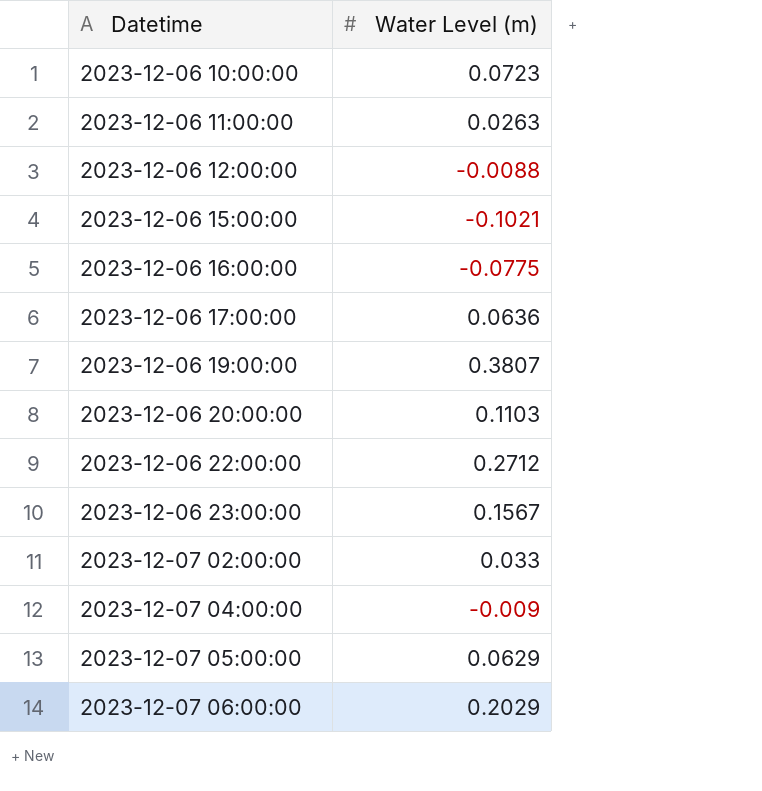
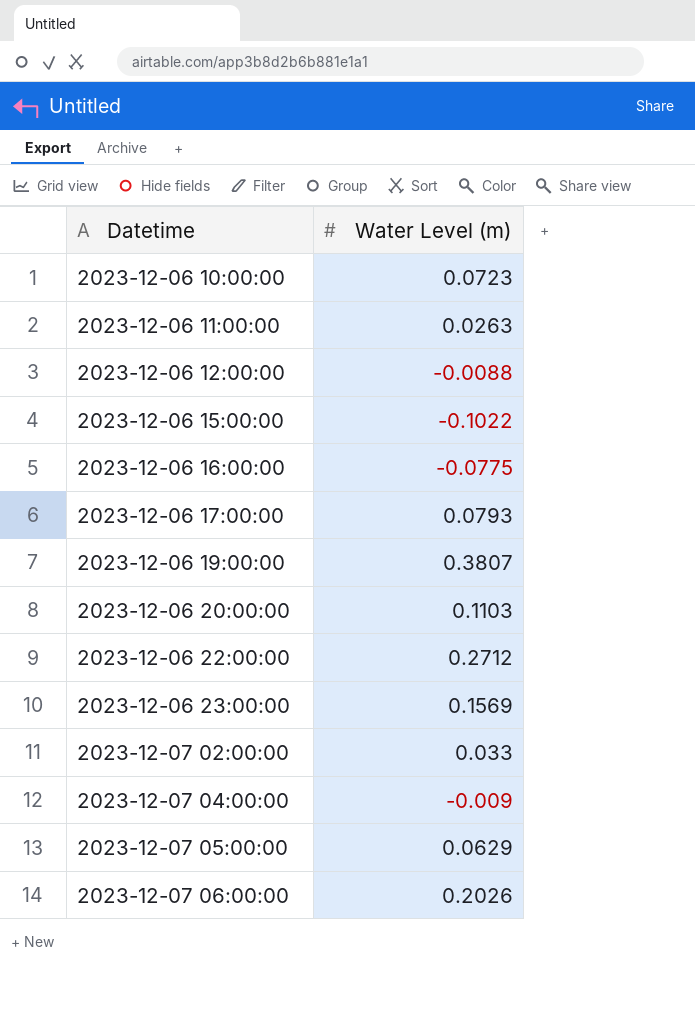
2023-12-06 15:00:00 | Water Level (m): -0.1021 -> -0.1022
2023-12-06 17:00:00 | Water Level (m): 0.0636 -> 0.0793
2023-12-06 23:00:00 | Water Level (m): 0.1567 -> 0.1569
2023-12-07 06:00:00 | Water Level (m): 0.2029 -> 0.2026

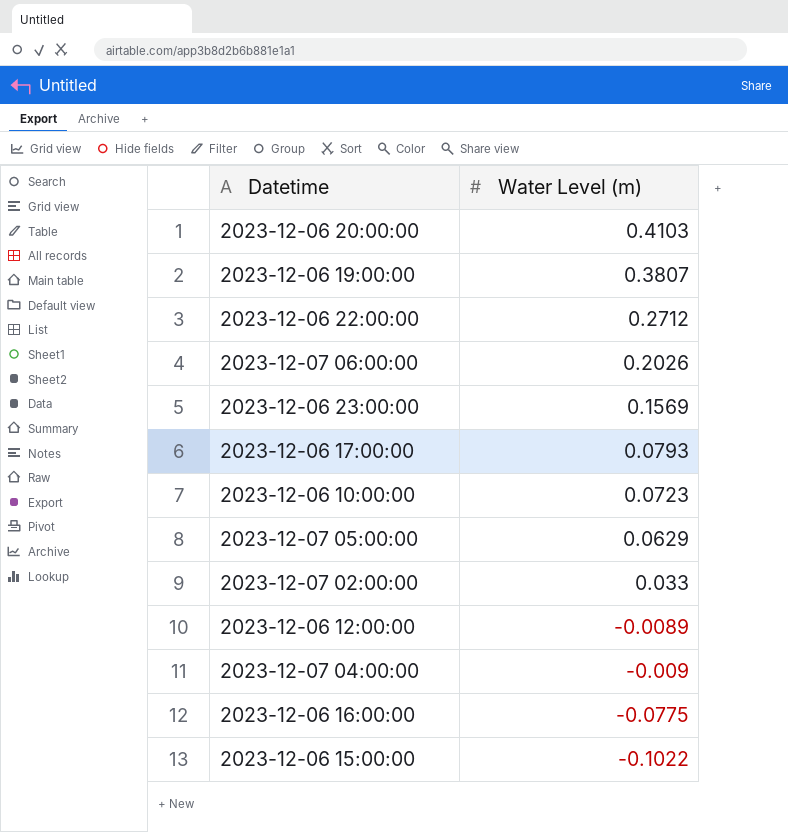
row order: Datetime ascending -> Water Level (m) descending
row 2023-12-06 11:00:00: 0.0263 -> none
2023-12-06 20:00:00 | Water Level (m): 0.1103 -> 0.4103
2023-12-06 12:00:00 | Water Level (m): -0.0088 -> -0.0089

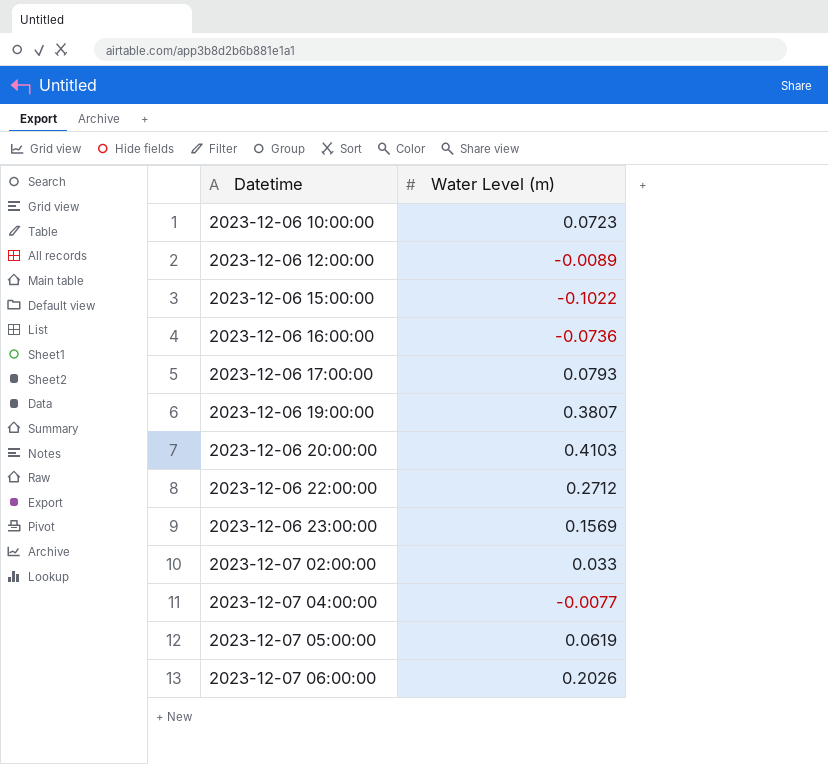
row order: Water Level (m) descending -> Datetime ascending
2023-12-06 16:00:00 | Water Level (m): -0.0775 -> -0.0736
2023-12-07 04:00:00 | Water Level (m): -0.009 -> -0.0077
2023-12-07 05:00:00 | Water Level (m): 0.0629 -> 0.0619

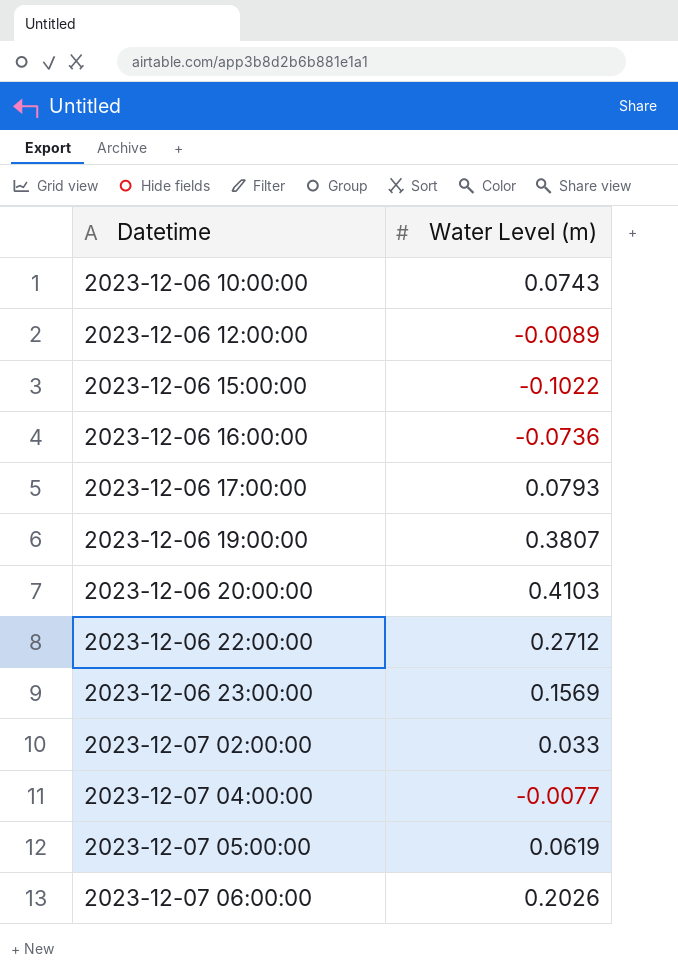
2023-12-06 10:00:00 | Water Level (m): 0.0723 -> 0.0743

